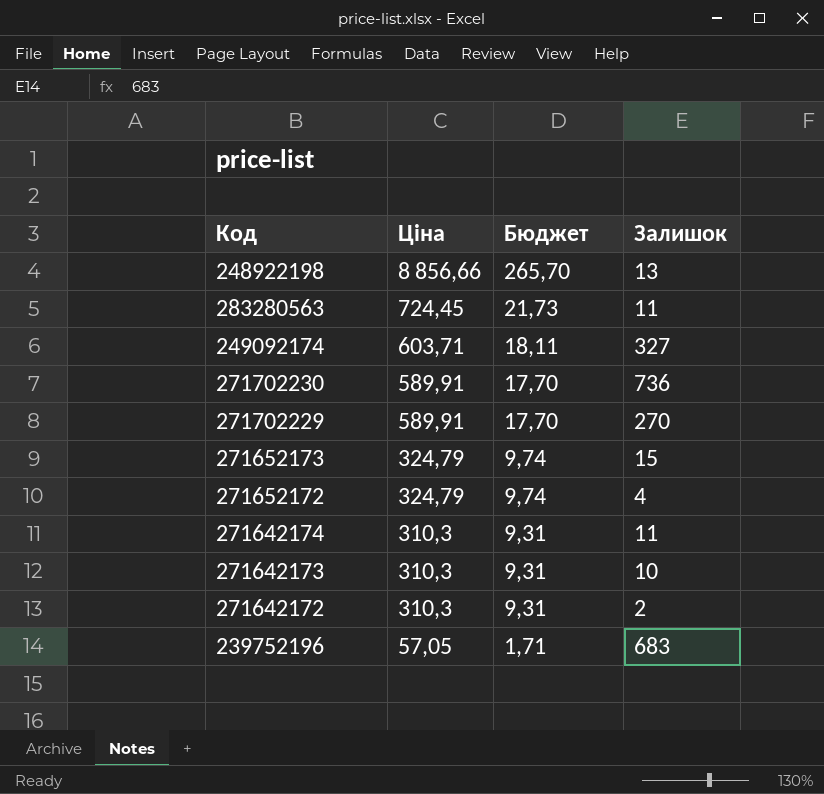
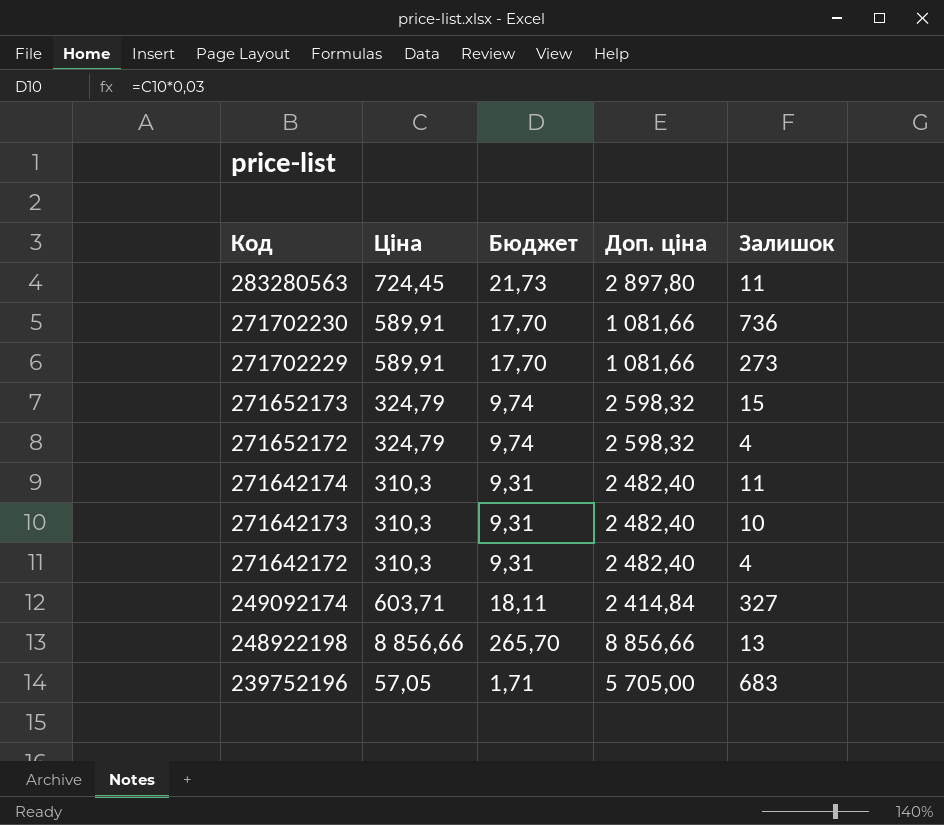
row order: Ціна descending -> Код descending
column Доп. ціна | position: none -> 4
271702229 | Залишок: 270 -> 273
271642172 | Залишок: 2 -> 4

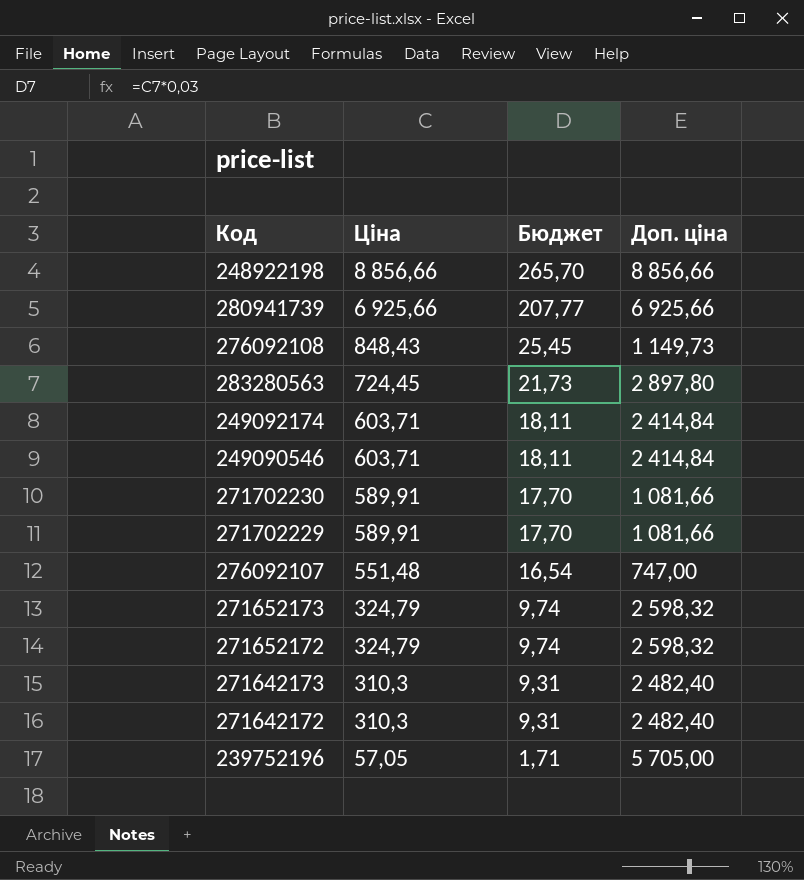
row order: Код descending -> Ціна descending
column Залишок | position: 5 -> none
row 271642174: 310,3 | 9,31 | 2 482,40 | 11 -> none
row 280941739: none -> 6 925,66 | 207,77 | 6 925,66
row 276092108: none -> 848,43 | 25,45 | 1 149,73
row 249090546: none -> 603,71 | 18,11 | 2 414,84
row 276092107: none -> 551,48 | 16,54 | 747,00

